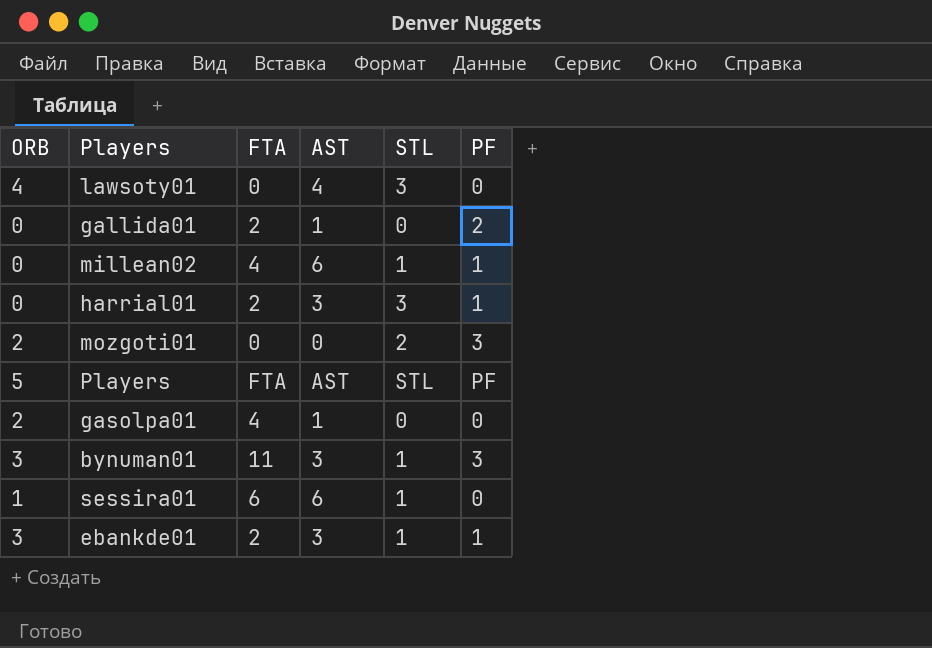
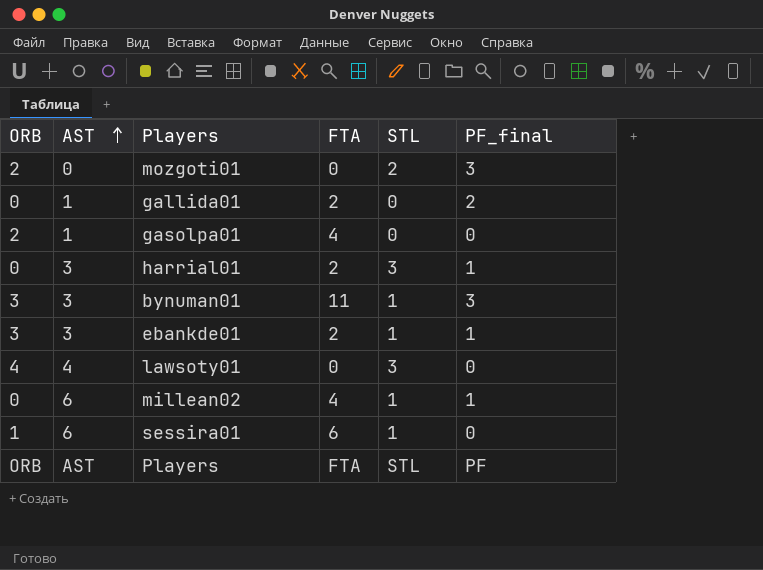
row order: none -> AST ascending
column AST | position: 4 -> 2
column name: PF -> PF_final
Players | ORB: 5 -> ORB

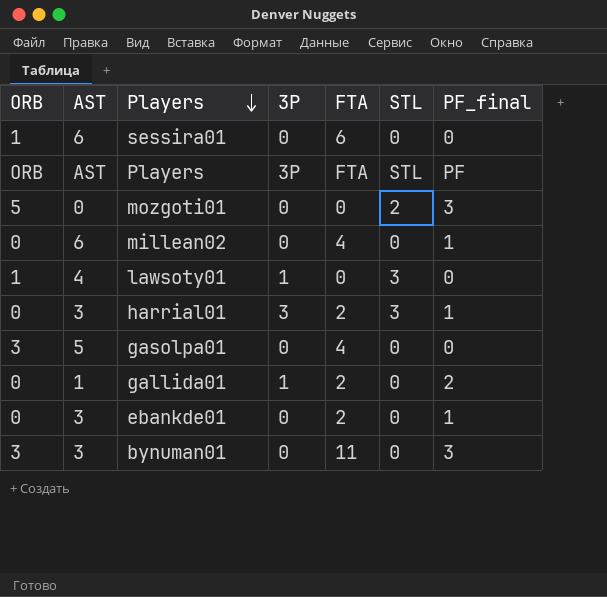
row order: AST ascending -> Players descending
column 3P | position: none -> 4
sessira01 | STL: 1 -> 0
mozgoti01 | ORB: 2 -> 5
millean02 | STL: 1 -> 0
lawsoty01 | ORB: 4 -> 1
gasolpa01 | ORB: 2 -> 3
gasolpa01 | AST: 1 -> 5
ebankde01 | ORB: 3 -> 0
ebankde01 | STL: 1 -> 0
bynuman01 | STL: 1 -> 0

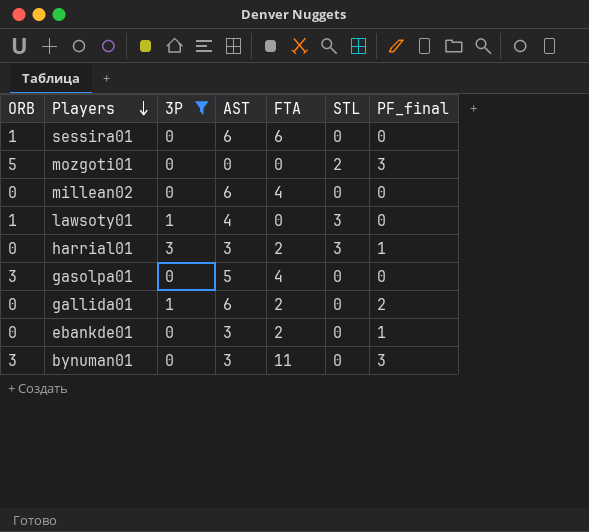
filter: none -> 3P != 3P
column AST | position: 2 -> 4
millean02 | PF_final: 1 -> 0
gallida01 | AST: 1 -> 6

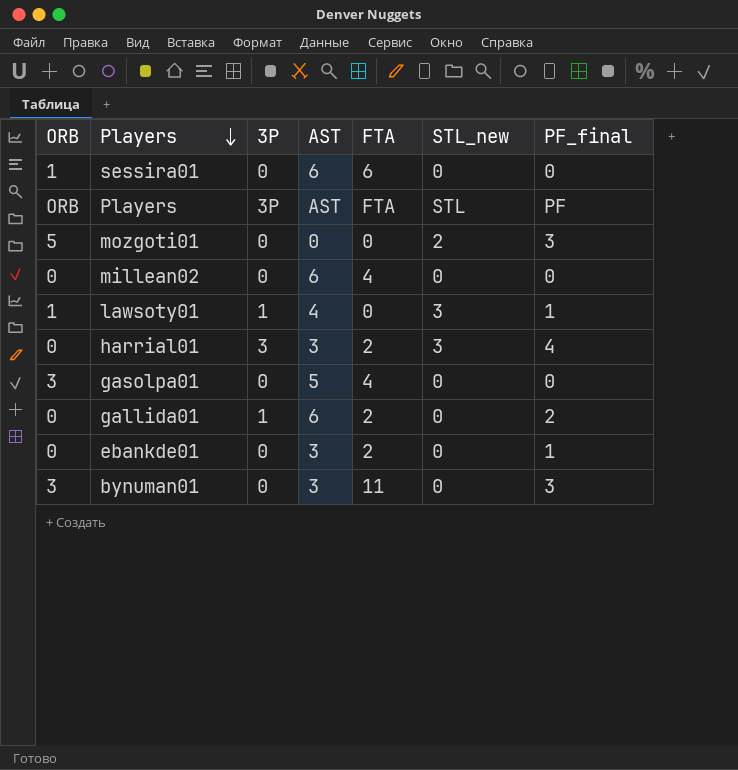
filter: 3P != 3P -> none
column name: STL -> STL_new
lawsoty01 | PF_final: 0 -> 1
harrial01 | PF_final: 1 -> 4

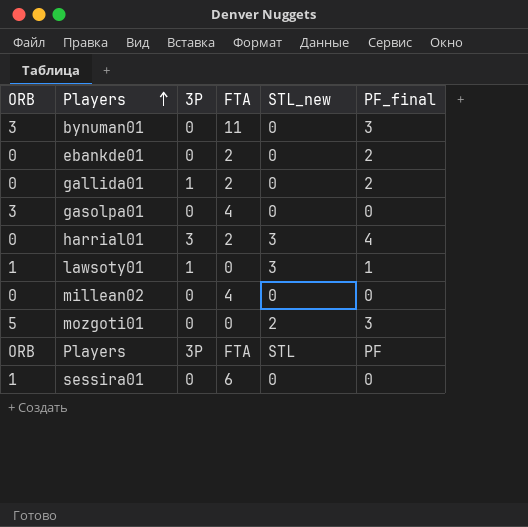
row order: Players descending -> Players ascending
column AST | position: 4 -> none
ebankde01 | PF_final: 1 -> 2

